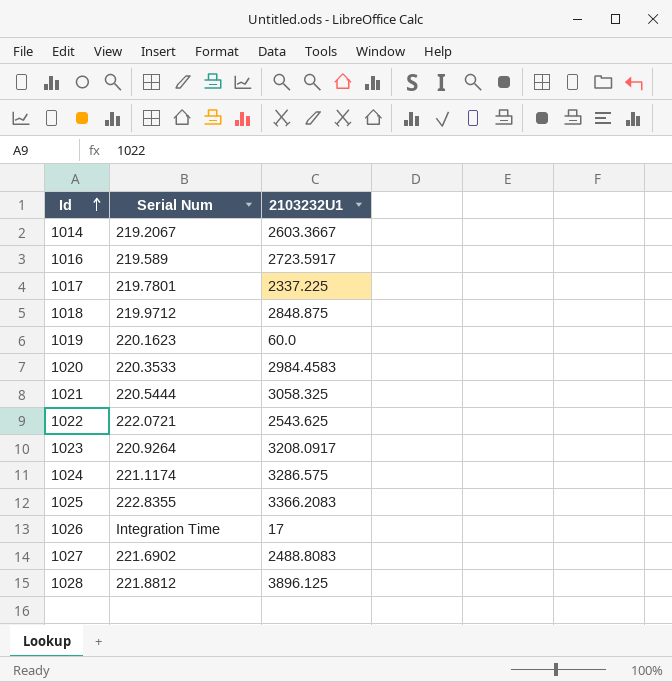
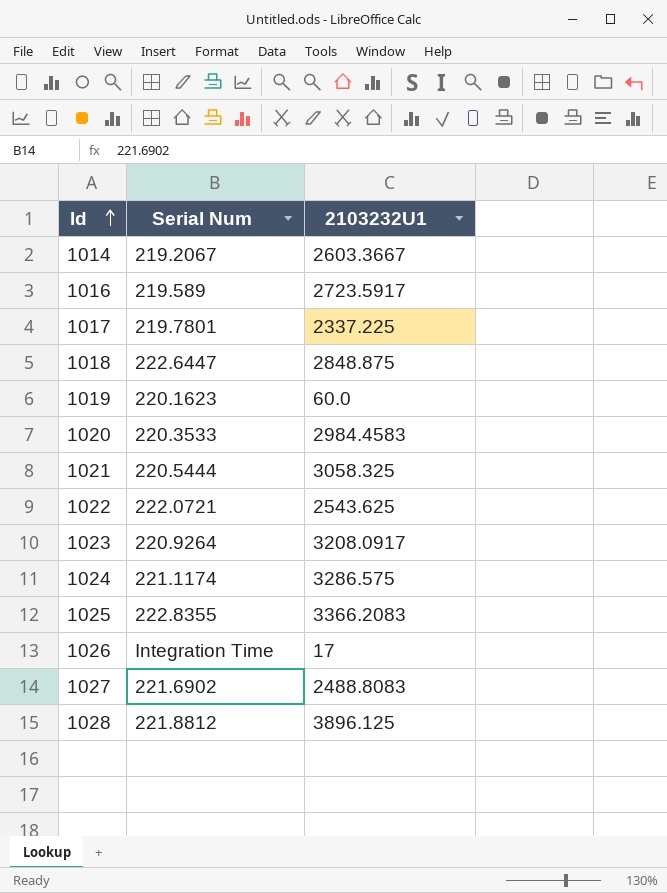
1018 | Serial Num: 219.9712 -> 222.6447

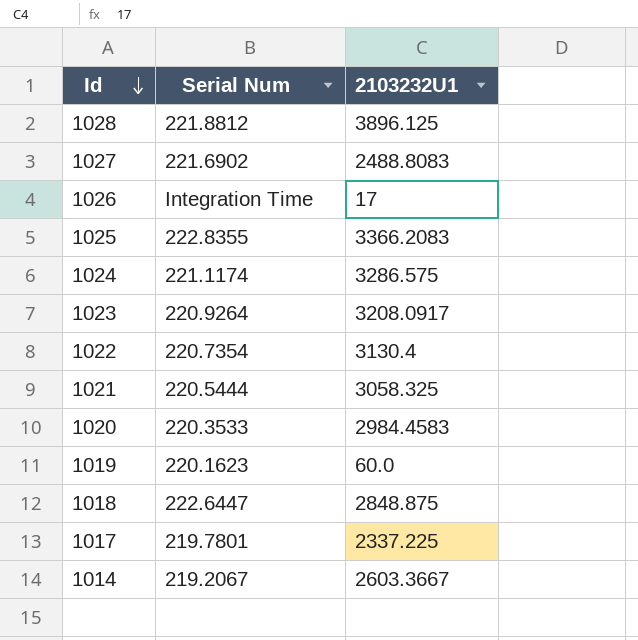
row order: Id ascending -> Id descending
row 1016: 219.589 | 2723.5917 -> none
1022 | Serial Num: 222.0721 -> 220.7354
1022 | 2103232U1: 2543.625 -> 3130.4

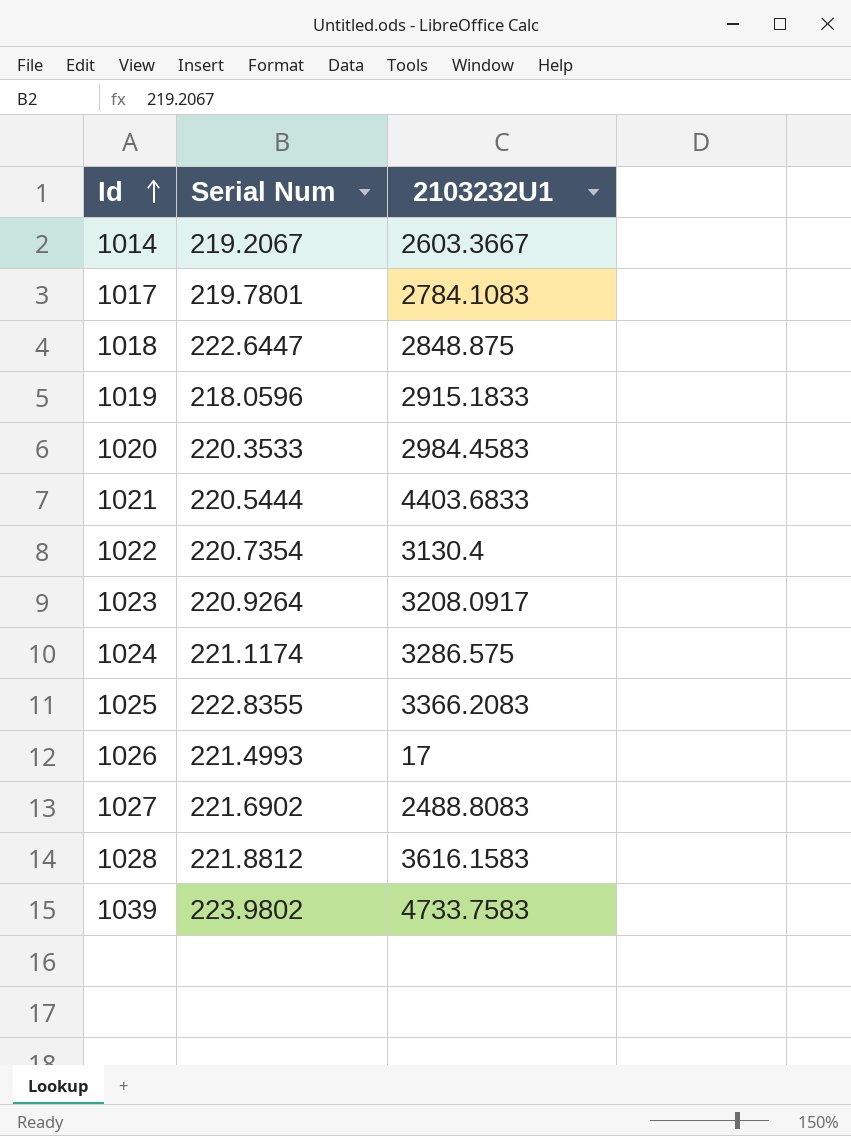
row order: Id descending -> Id ascending
1017 | 2103232U1: 2337.225 -> 2784.1083
1019 | Serial Num: 220.1623 -> 218.0596
1019 | 2103232U1: 60.0 -> 2915.1833
1021 | 2103232U1: 3058.325 -> 4403.6833
1026 | Serial Num: Integration Time -> 221.4993
1028 | 2103232U1: 3896.125 -> 3616.1583
row 1039: none -> 223.9802 | 4733.7583

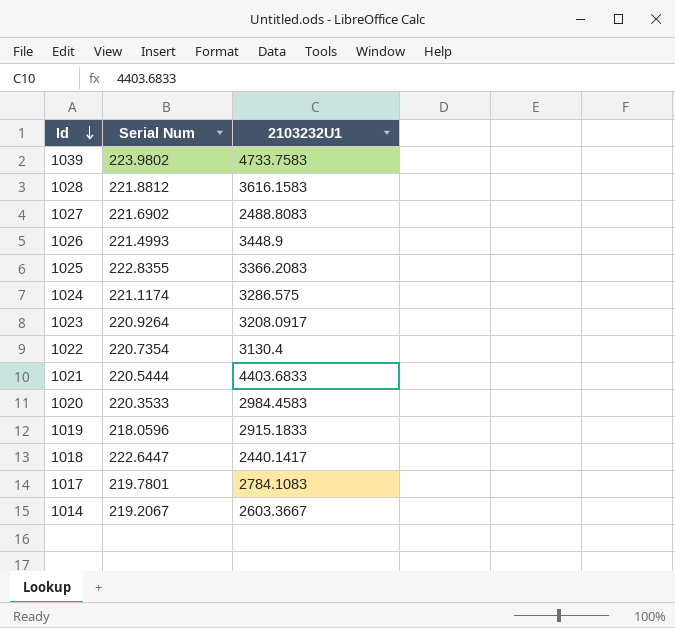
row order: Id ascending -> Id descending
1026 | 2103232U1: 17 -> 3448.9
1018 | 2103232U1: 2848.875 -> 2440.1417

